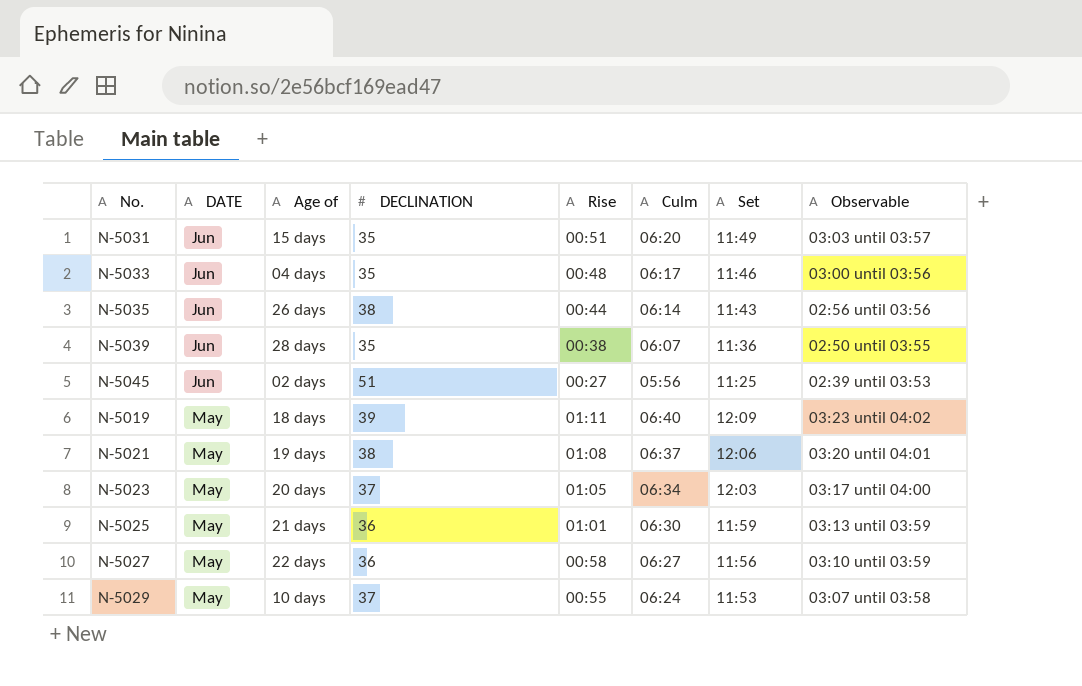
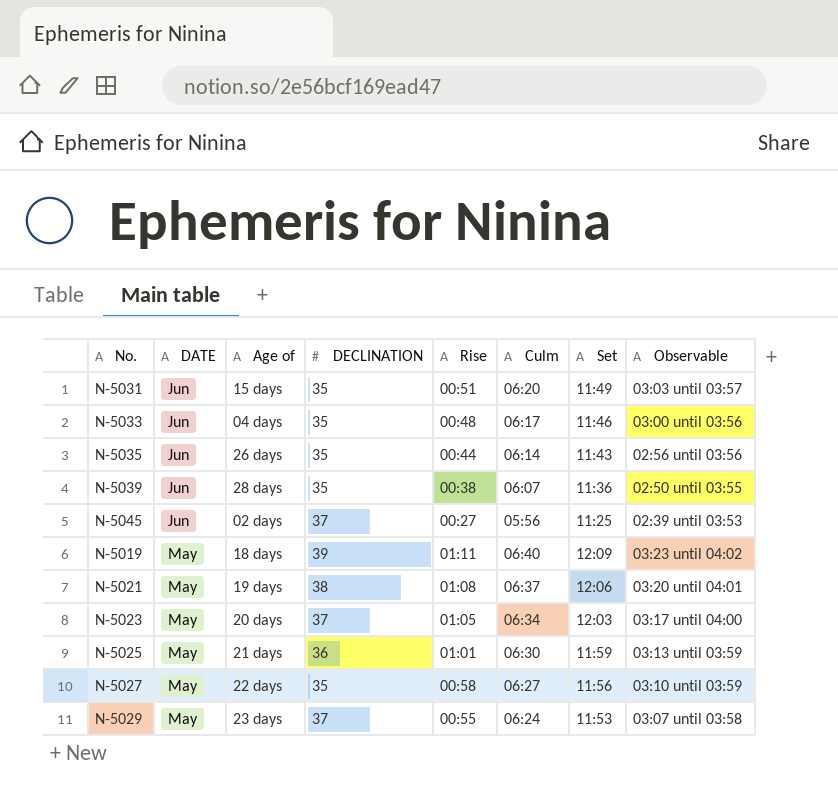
N-5035 | DECLINATION: 38 -> 35
N-5045 | DECLINATION: 51 -> 37
N-5027 | DECLINATION: 36 -> 35
N-5029 | Age of: 10 days -> 23 days

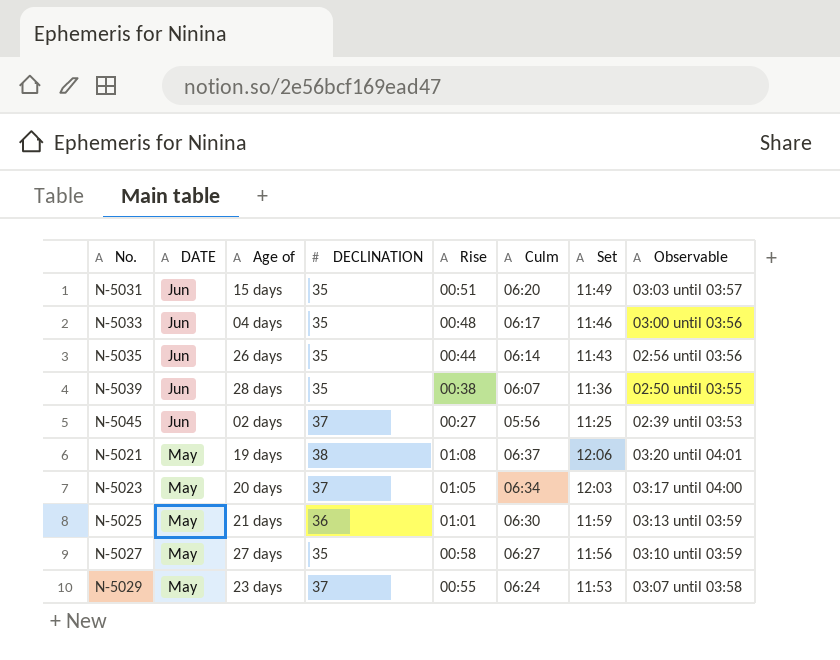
row N-5019: May | 18 days | 39 | 01:11 | 06:40 | 12:09 | 03:23 until 04:02 -> none
N-5027 | Age of: 22 days -> 27 days

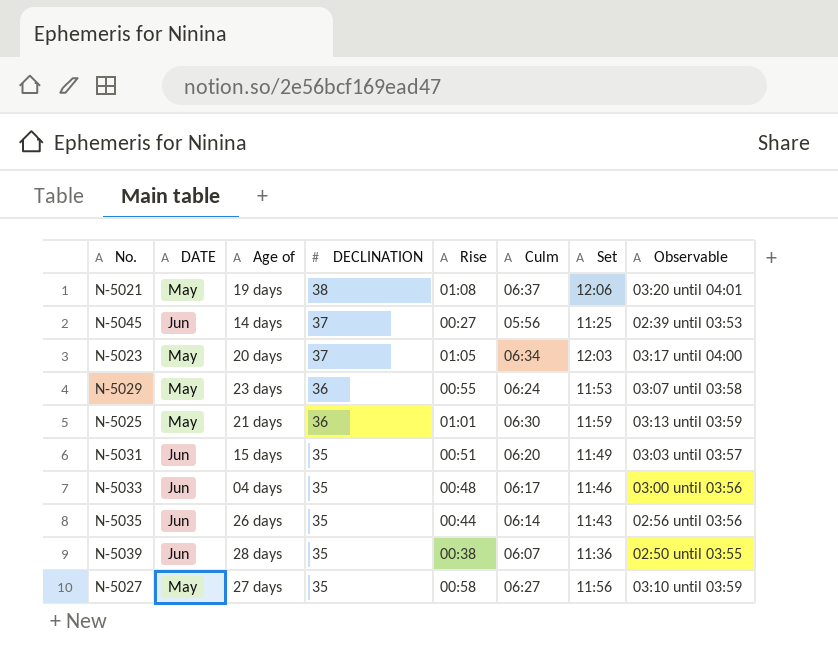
row order: DATE descending -> DECLINATION descending
N-5045 | Age of: 02 days -> 14 days
N-5029 | DECLINATION: 37 -> 36

